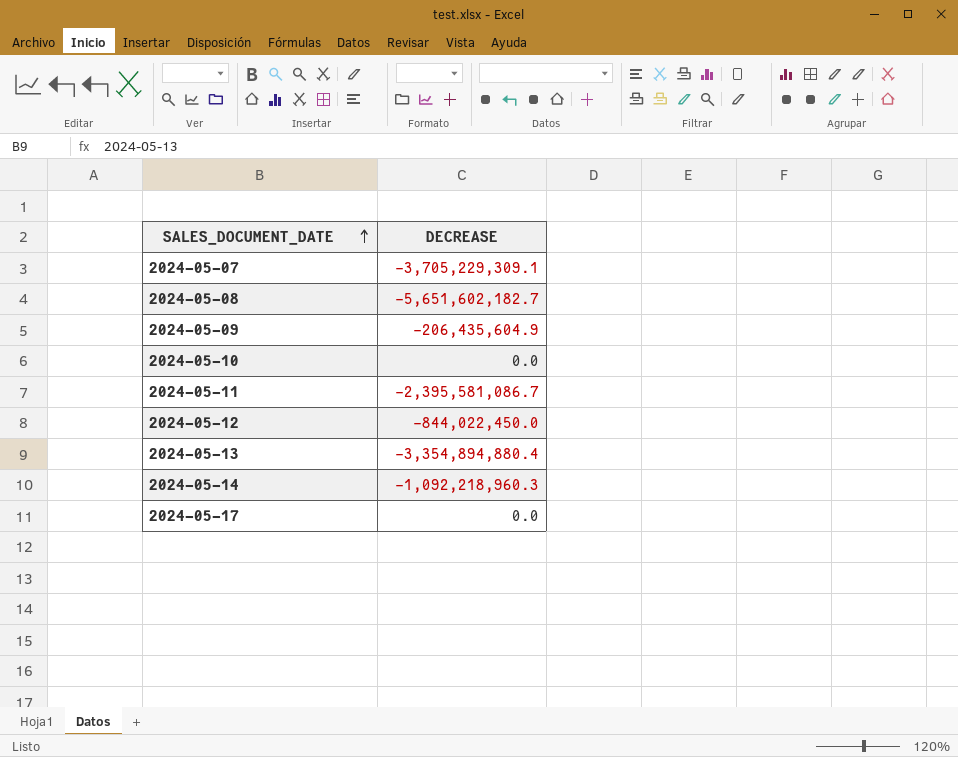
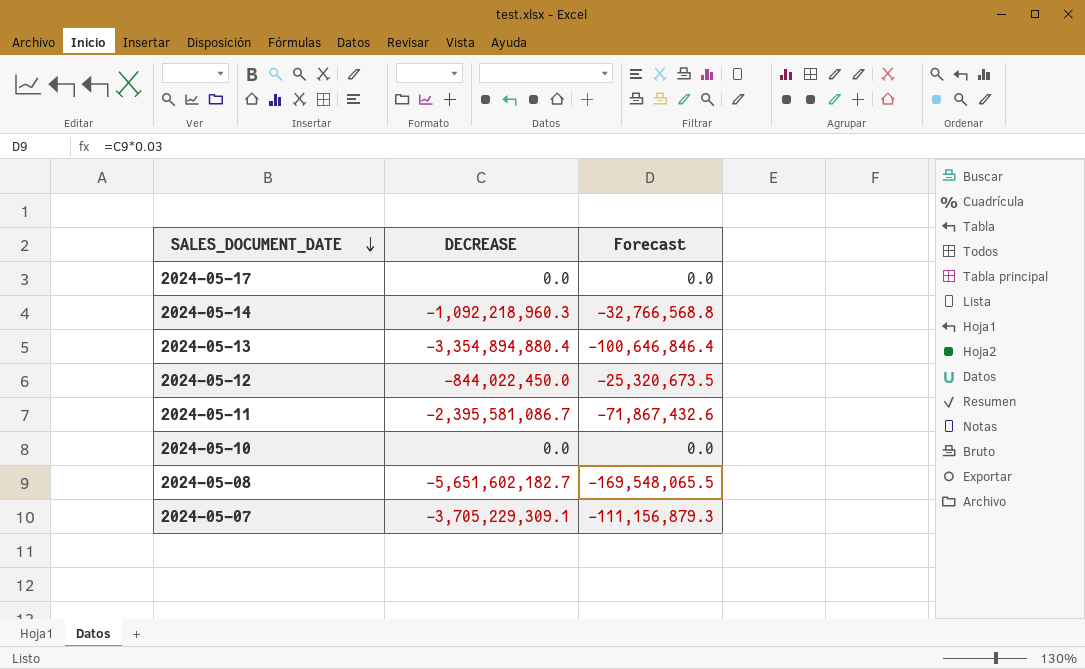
row order: SALES_DOCUMENT_DATE ascending -> SALES_DOCUMENT_DATE descending
column Forecast | formula: none -> [DECREASE] * 0.03
row 2024-05-09: -206,435,604.9 -> none

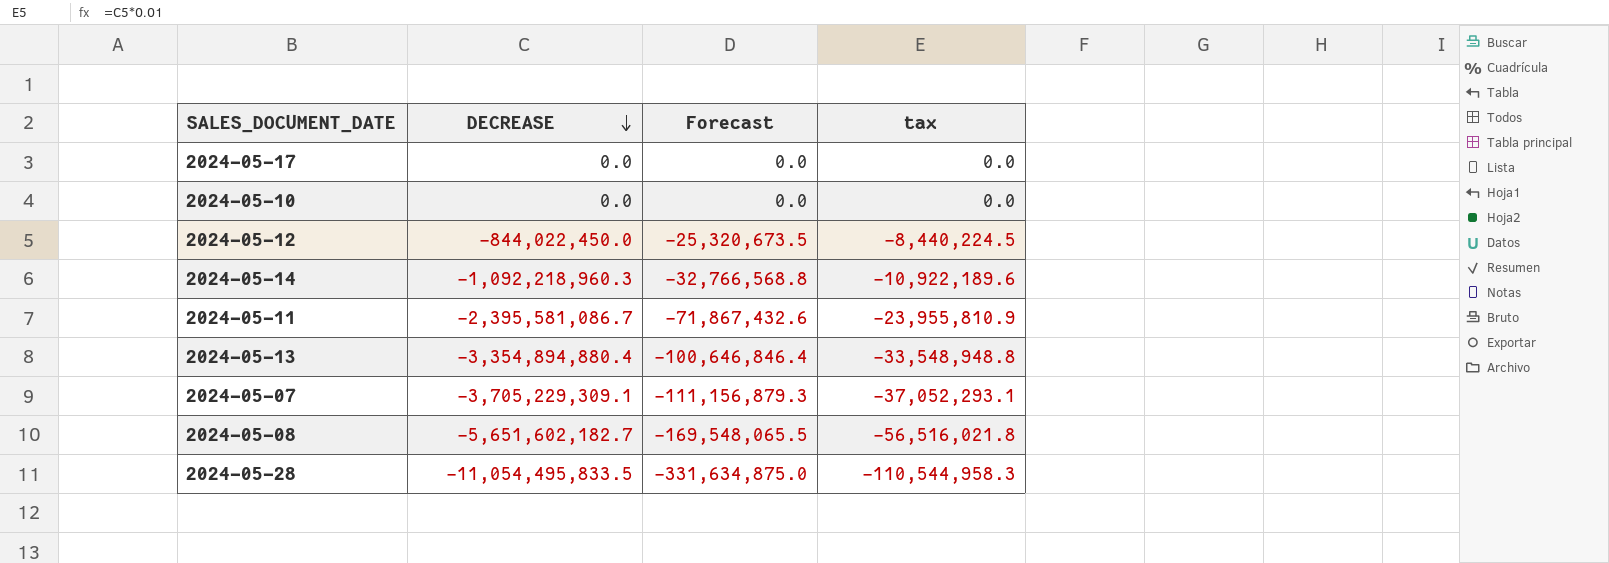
row order: SALES_DOCUMENT_DATE descending -> DECREASE descending
column tax | formula: none -> [DECREASE] * 0.01
row 2024-05-28: none -> -11,054,495,833.5 | -331,634,875.0 | -110,544,958.3

